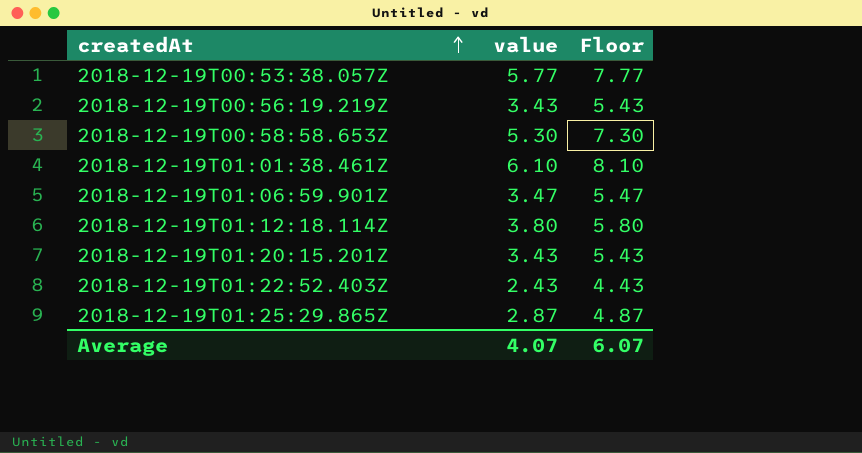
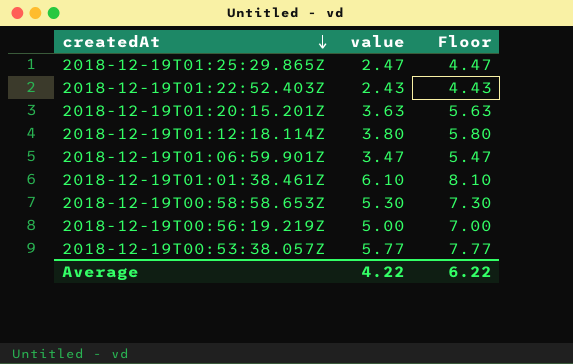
row order: createdAt ascending -> createdAt descending
2018-12-19T01:25:29.865Z | value: 2.87 -> 2.47
2018-12-19T01:25:29.865Z | Floor: 4.87 -> 4.47
2018-12-19T01:20:15.201Z | value: 3.43 -> 3.63
2018-12-19T01:20:15.201Z | Floor: 5.43 -> 5.63
2018-12-19T00:56:19.219Z | value: 3.43 -> 5.00
2018-12-19T00:56:19.219Z | Floor: 5.43 -> 7.00
Average | value: 4.07 -> 4.22
Average | Floor: 6.07 -> 6.22

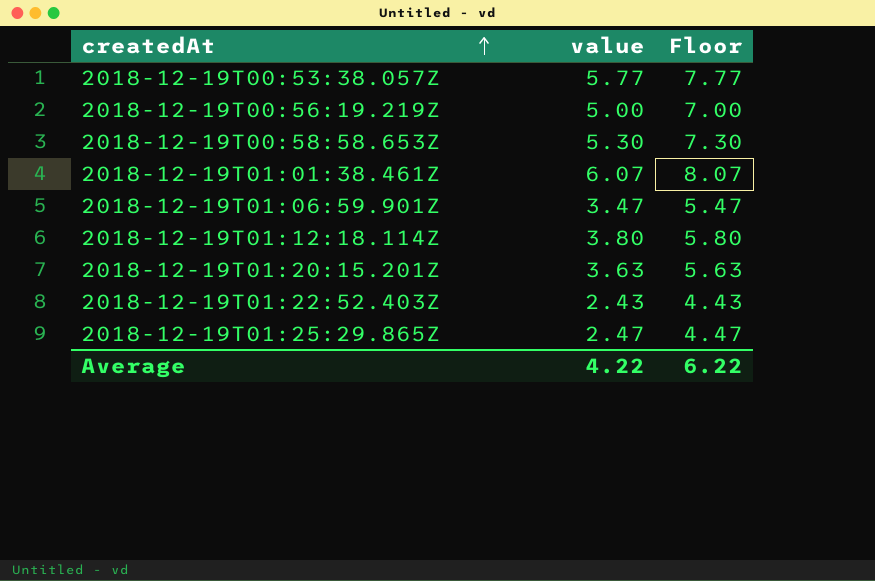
row order: createdAt descending -> createdAt ascending
2018-12-19T01:01:38.461Z | value: 6.10 -> 6.07
2018-12-19T01:01:38.461Z | Floor: 8.10 -> 8.07

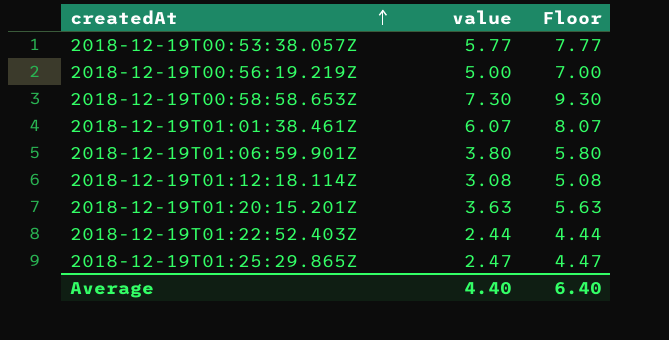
2018-12-19T00:58:58.653Z | value: 5.30 -> 7.30
2018-12-19T00:58:58.653Z | Floor: 7.30 -> 9.30
2018-12-19T01:06:59.901Z | value: 3.47 -> 3.80
2018-12-19T01:06:59.901Z | Floor: 5.47 -> 5.80
2018-12-19T01:12:18.114Z | value: 3.80 -> 3.08
2018-12-19T01:12:18.114Z | Floor: 5.80 -> 5.08
2018-12-19T01:22:52.403Z | value: 2.43 -> 2.44
2018-12-19T01:22:52.403Z | Floor: 4.43 -> 4.44
Average | value: 4.22 -> 4.40
Average | Floor: 6.22 -> 6.40

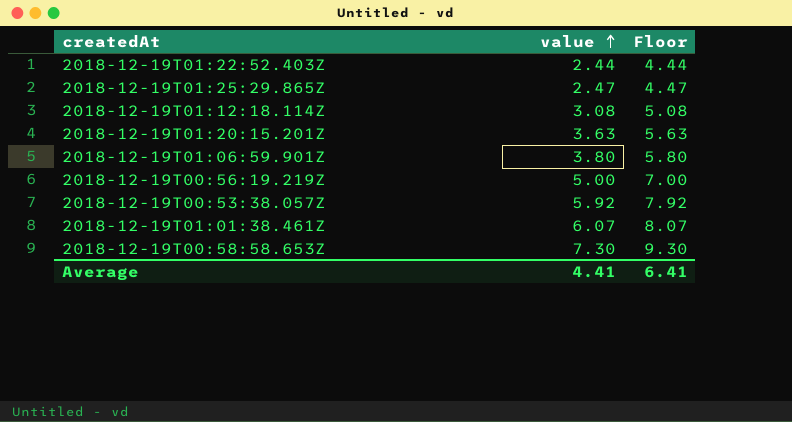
row order: createdAt ascending -> value ascending
2018-12-19T00:53:38.057Z | value: 5.77 -> 5.92
2018-12-19T00:53:38.057Z | Floor: 7.77 -> 7.92
Average | value: 4.40 -> 4.41
Average | Floor: 6.40 -> 6.41

